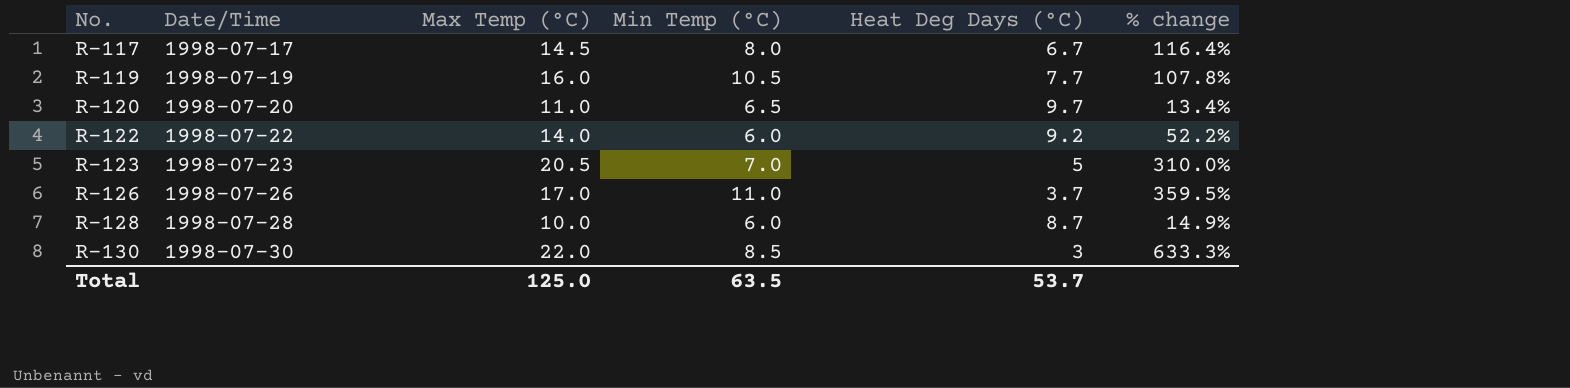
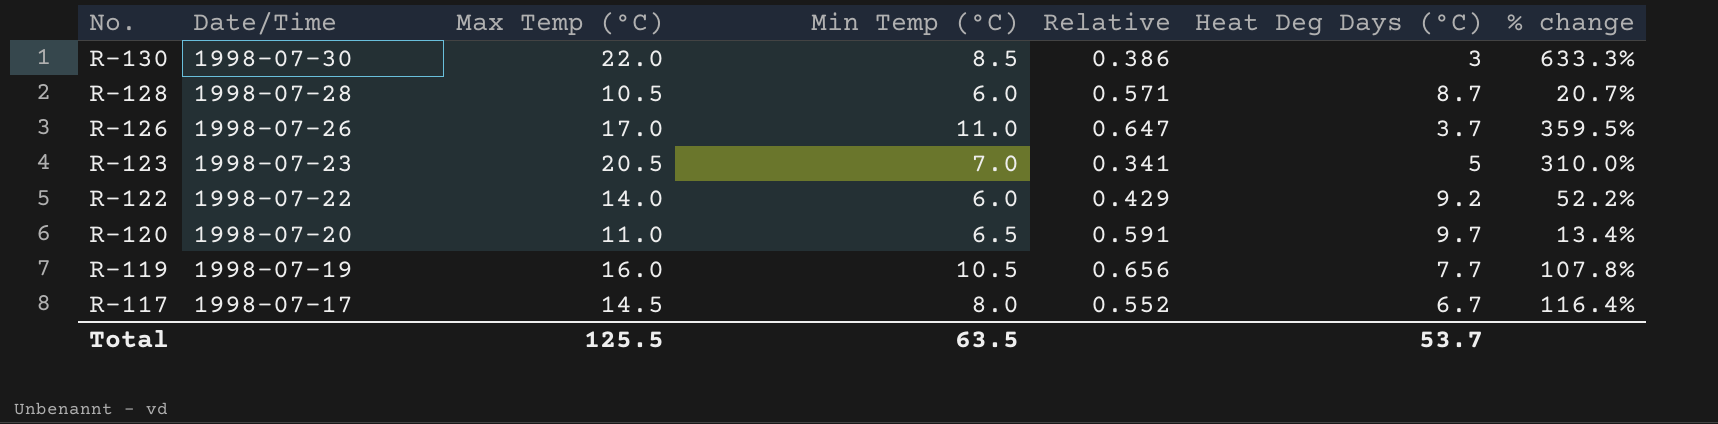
row order: No. ascending -> No. descending
column Relative | formula: none -> [Min Temp (°C)] / [Max Temp (°C)]
R-128 | Max Temp (°C): 10.0 -> 10.5
R-128 | % change: 14.9% -> 20.7%
Total | Max Temp (°C): 125.0 -> 125.5

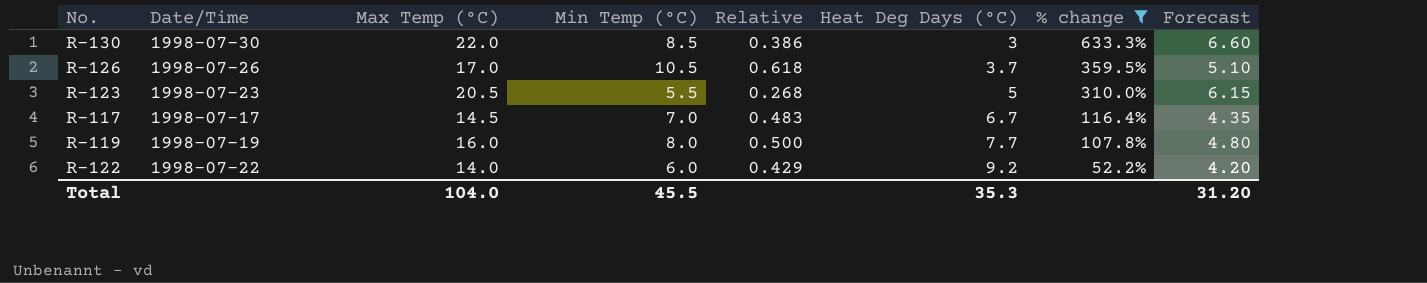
filter: none -> % change >= 52.2%
row order: No. descending -> Heat Deg Days (°C) ascending
column Forecast | formula: none -> [Max Temp (°C)] * 0.3
R-126 | Min Temp (°C): 11.0 -> 10.5
R-126 | Relative: 0.647 -> 0.618
R-123 | Min Temp (°C): 7.0 -> 5.5
R-123 | Relative: 0.341 -> 0.268
R-117 | Min Temp (°C): 8.0 -> 7.0
R-117 | Relative: 0.552 -> 0.483
R-119 | Min Temp (°C): 10.5 -> 8.0
R-119 | Relative: 0.656 -> 0.500
Total | Max Temp (°C): 125.5 -> 104.0
Total | Min Temp (°C): 63.5 -> 45.5
Total | Heat Deg Days (°C): 53.7 -> 35.3

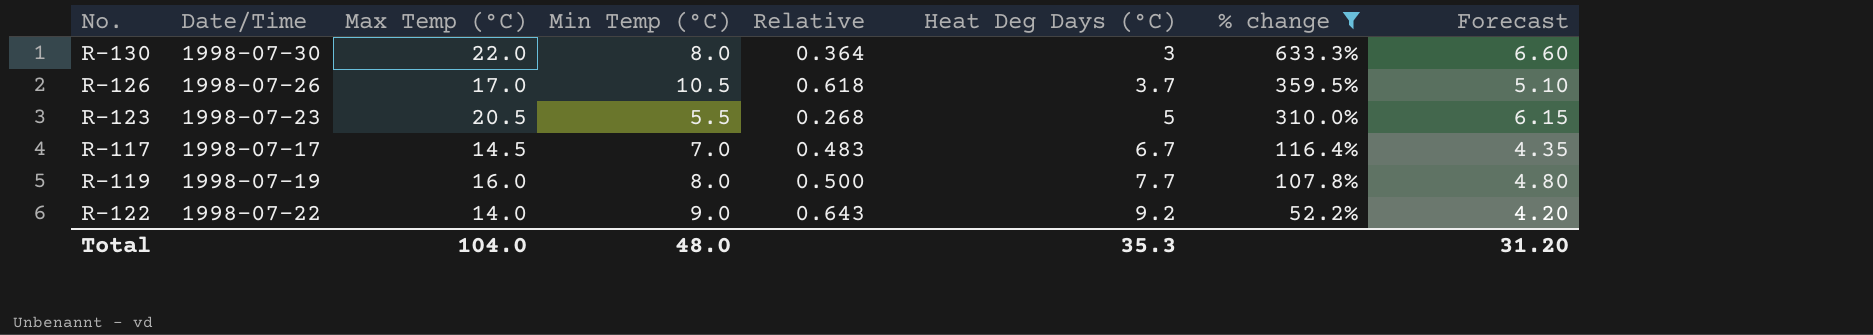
R-130 | Min Temp (°C): 8.5 -> 8.0
R-130 | Relative: 0.386 -> 0.364
R-122 | Min Temp (°C): 6.0 -> 9.0
R-122 | Relative: 0.429 -> 0.643
Total | Min Temp (°C): 45.5 -> 48.0

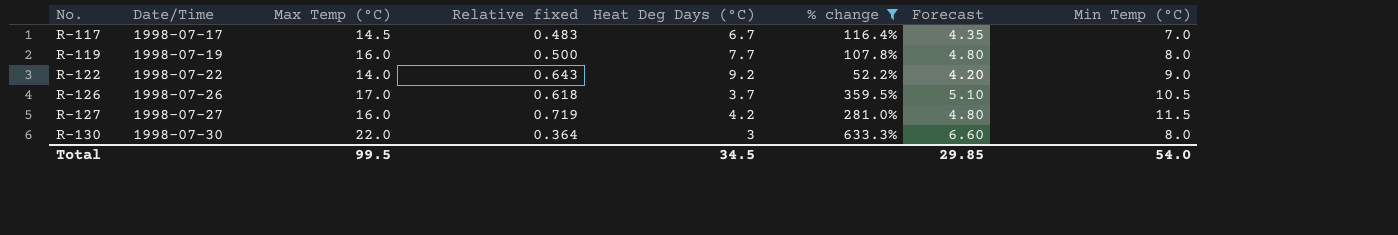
row order: Heat Deg Days (°C) ascending -> No. ascending
column name: Relative -> Relative fixed
column Min Temp (°C) | position: 4 -> 8
row R-123: 1998-07-23 | 20.5 | 5.5 | 0.268 | 5 | 310.0% | 6.15 -> none
row R-127: none -> 1998-07-27 | 16.0 | 0.719 | 4.2 | 281.0% | 4.80 | 11.5
Total | Max Temp (°C): 104.0 -> 99.5
Total | Heat Deg Days (°C): 35.3 -> 34.5
Total | Forecast: 31.20 -> 29.85
Total | Min Temp (°C): 48.0 -> 54.0

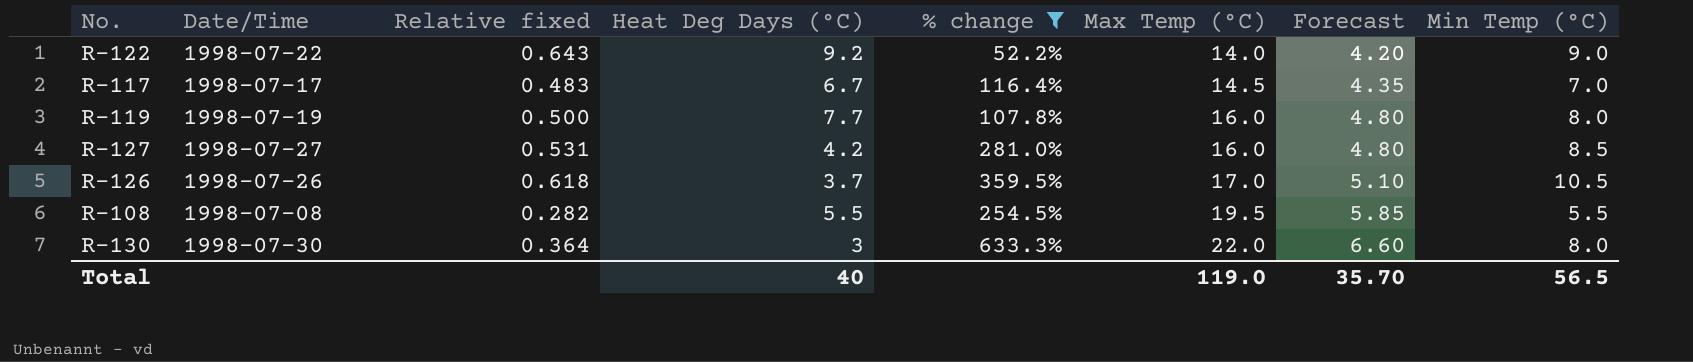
row order: No. ascending -> Max Temp (°C) ascending
column Max Temp (°C) | position: 3 -> 6
R-127 | Relative fixed: 0.719 -> 0.531
R-127 | Min Temp (°C): 11.5 -> 8.5
row R-108: none -> 1998-07-08 | 0.282 | 5.5 | 254.5% | 19.5 | 5.85 | 5.5
Total | Heat Deg Days (°C): 34.5 -> 40
Total | Max Temp (°C): 99.5 -> 119.0
Total | Forecast: 29.85 -> 35.70
Total | Min Temp (°C): 54.0 -> 56.5

